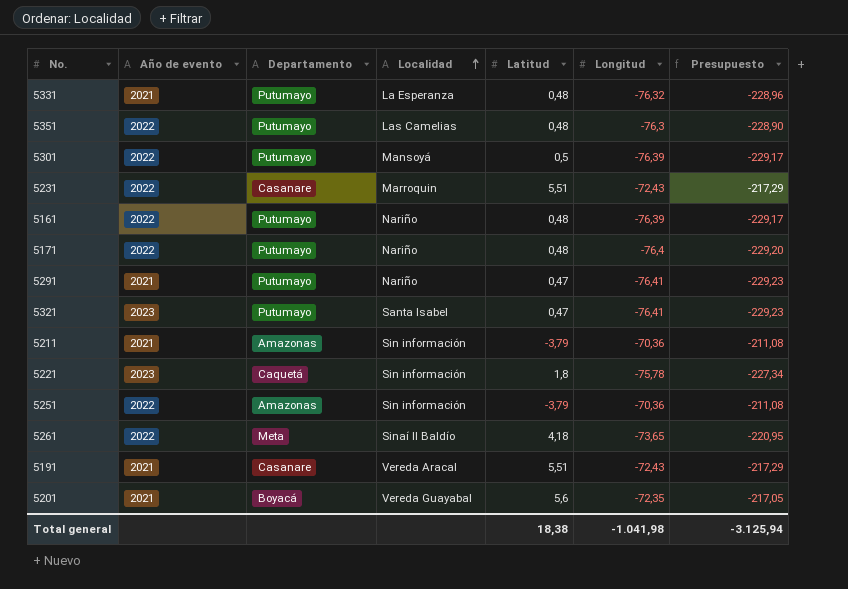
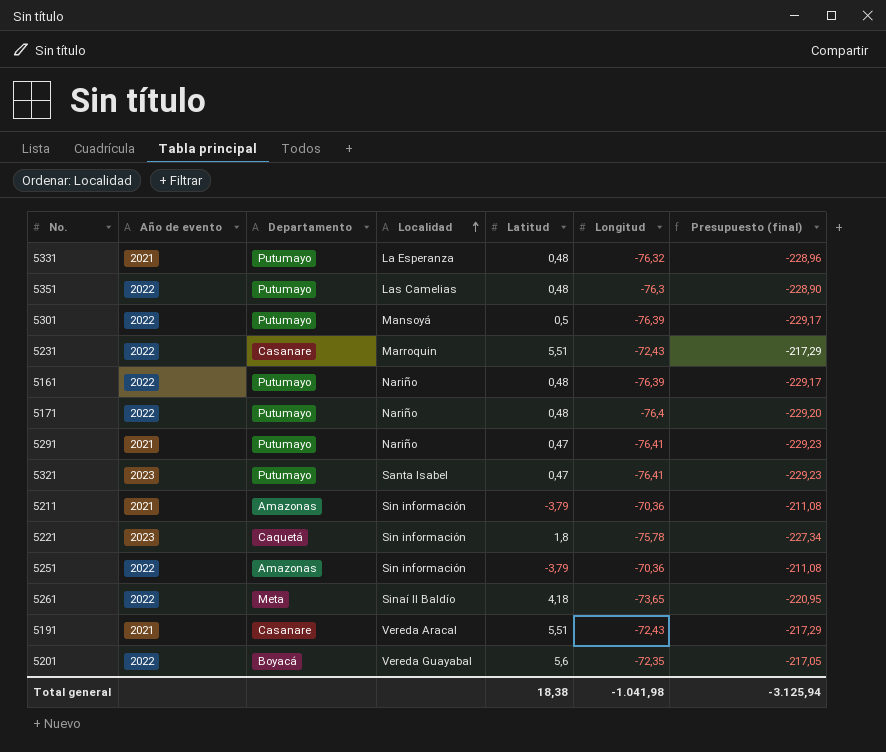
column name: Presupuesto -> Presupuesto (final)
5201 | Año de evento: 2021 -> 2022

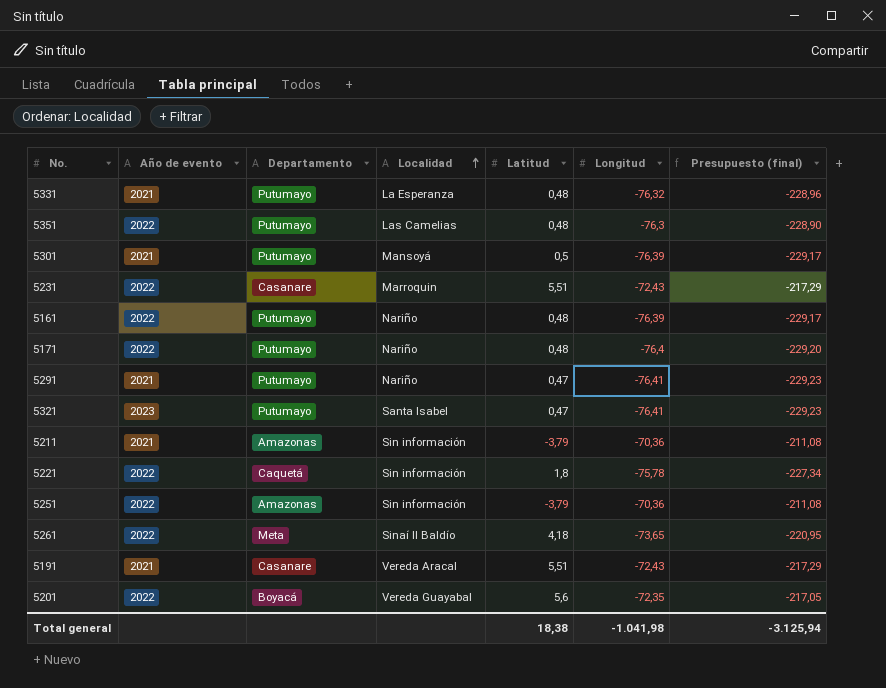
5301 | Año de evento: 2022 -> 2021
5221 | Año de evento: 2023 -> 2022

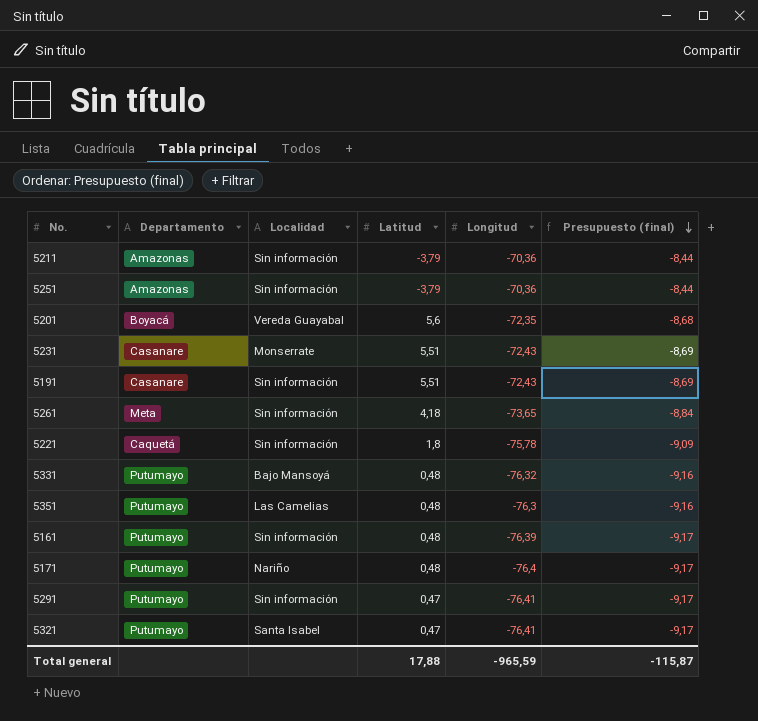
row order: Localidad ascending -> Presupuesto (final) descending
column Año de evento | position: 2 -> none
column Presupuesto (final) | formula: [Longitud] * 3 -> [Longitud] * 0,12
row 5301: 2021 | Putumayo | Mansoyá | 0,5 | -76,39 | -229,17 -> none
5231 | Localidad: Marroquin -> Monserrate
5191 | Localidad: Vereda Aracal -> Sin información
5261 | Localidad: Sinaí II Baldío -> Sin información
5331 | Localidad: La Esperanza -> Bajo Mansoyá
5161 | Localidad: Nariño -> Sin información
5291 | Localidad: Nariño -> Sin información
Total general | Latitud: 18,38 -> 17,88
Total general | Longitud: -1.041,98 -> -965,59
Total general | Presupuesto (final): -3.125,94 -> -115,87

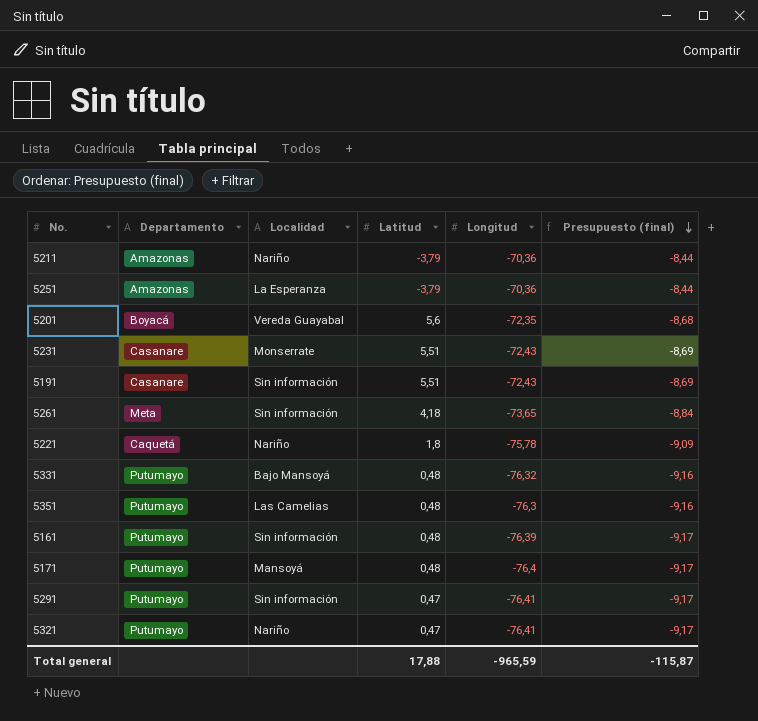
5211 | Localidad: Sin información -> Nariño
5251 | Localidad: Sin información -> La Esperanza
5221 | Localidad: Sin información -> Nariño
5171 | Localidad: Nariño -> Mansoyá
5321 | Localidad: Santa Isabel -> Nariño

